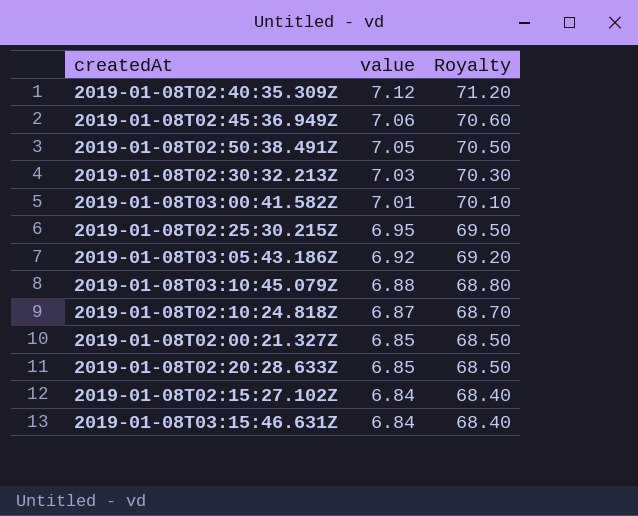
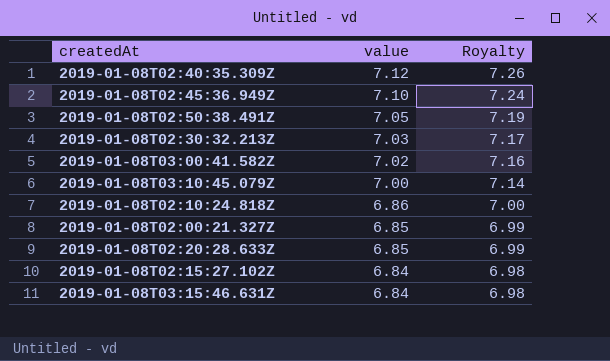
column Royalty | formula: [value] * 10 -> [value] * 1.02
row 2019-01-08T02:25:30.215Z: 6.95 | 69.50 -> none
row 2019-01-08T03:05:43.186Z: 6.92 | 69.20 -> none
2019-01-08T02:45:36.949Z | value: 7.06 -> 7.10
2019-01-08T03:00:41.582Z | value: 7.01 -> 7.02
2019-01-08T03:10:45.079Z | value: 6.88 -> 7.00
2019-01-08T02:10:24.818Z | value: 6.87 -> 6.86

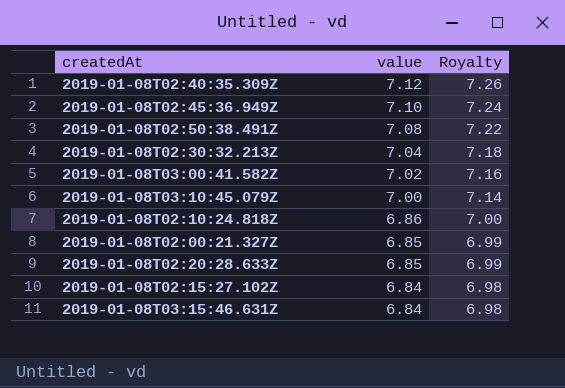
2019-01-08T02:50:38.491Z | value: 7.05 -> 7.08
2019-01-08T02:50:38.491Z | Royalty: 7.19 -> 7.22
2019-01-08T02:30:32.213Z | value: 7.03 -> 7.04
2019-01-08T02:30:32.213Z | Royalty: 7.17 -> 7.18

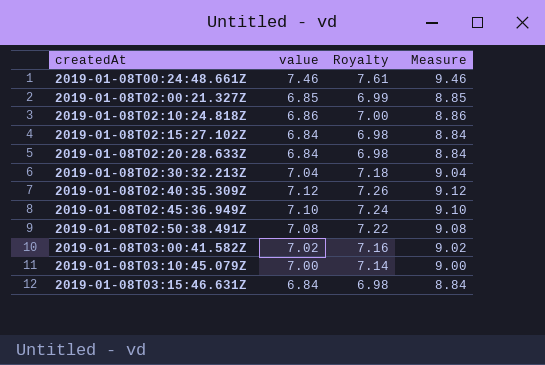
row order: value descending -> createdAt ascending
column Measure | formula: none -> [value] + 2
row 2019-01-08T00:24:48.661Z: none -> 7.46 | 7.61 | 9.46
2019-01-08T02:20:28.633Z | value: 6.85 -> 6.84
2019-01-08T02:20:28.633Z | Royalty: 6.99 -> 6.98

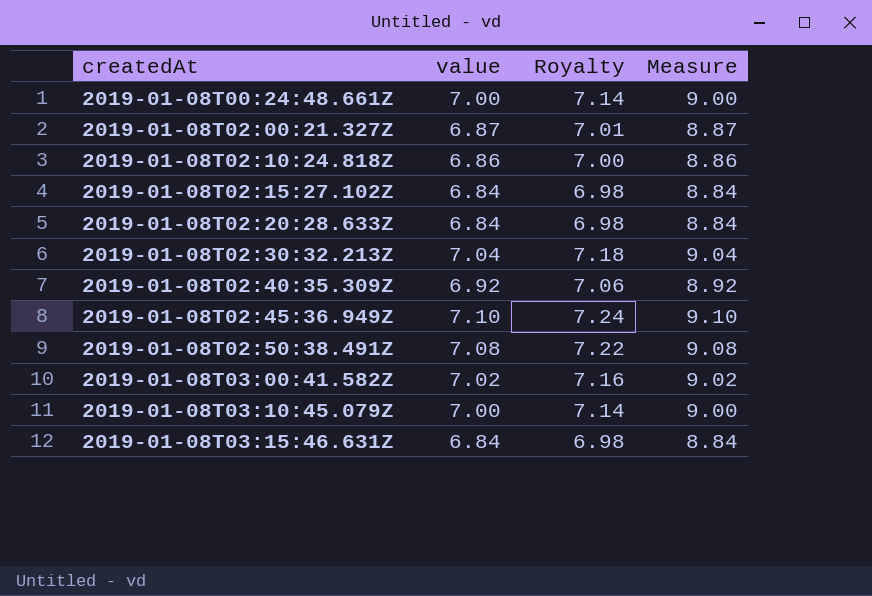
2019-01-08T00:24:48.661Z | value: 7.46 -> 7.00
2019-01-08T00:24:48.661Z | Royalty: 7.61 -> 7.14
2019-01-08T00:24:48.661Z | Measure: 9.46 -> 9.00
2019-01-08T02:00:21.327Z | value: 6.85 -> 6.87
2019-01-08T02:00:21.327Z | Royalty: 6.99 -> 7.01
2019-01-08T02:00:21.327Z | Measure: 8.85 -> 8.87
2019-01-08T02:40:35.309Z | value: 7.12 -> 6.92
2019-01-08T02:40:35.309Z | Royalty: 7.26 -> 7.06
2019-01-08T02:40:35.309Z | Measure: 9.12 -> 8.92

